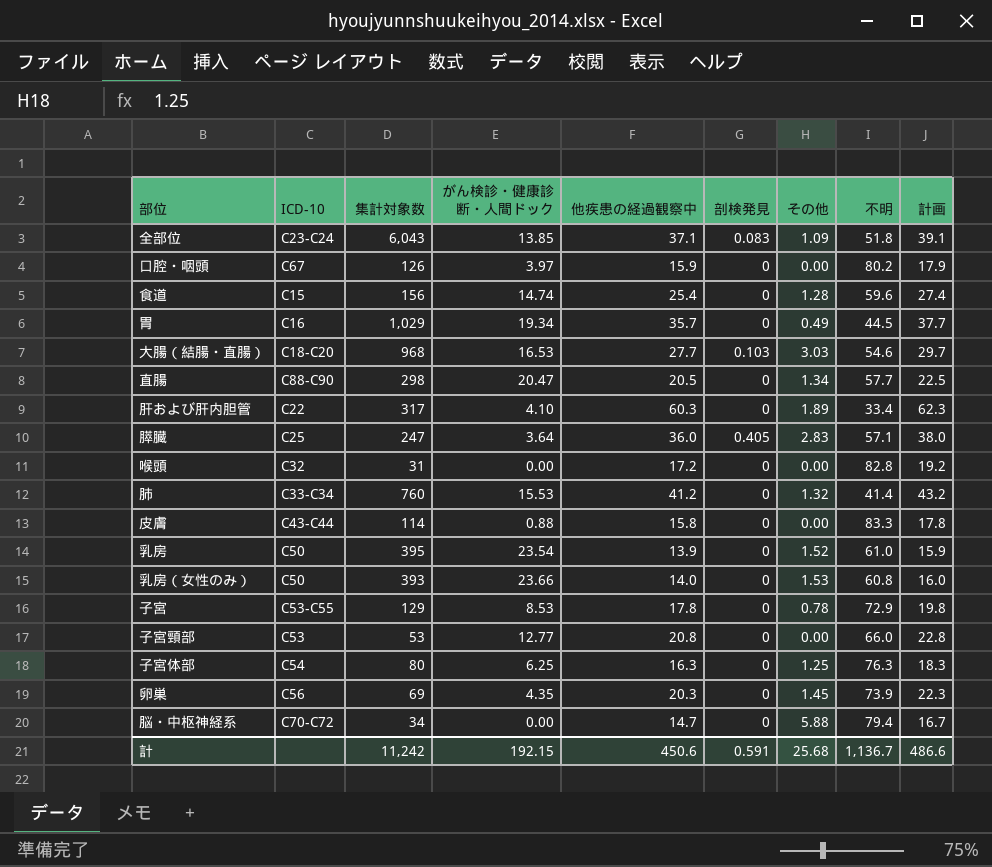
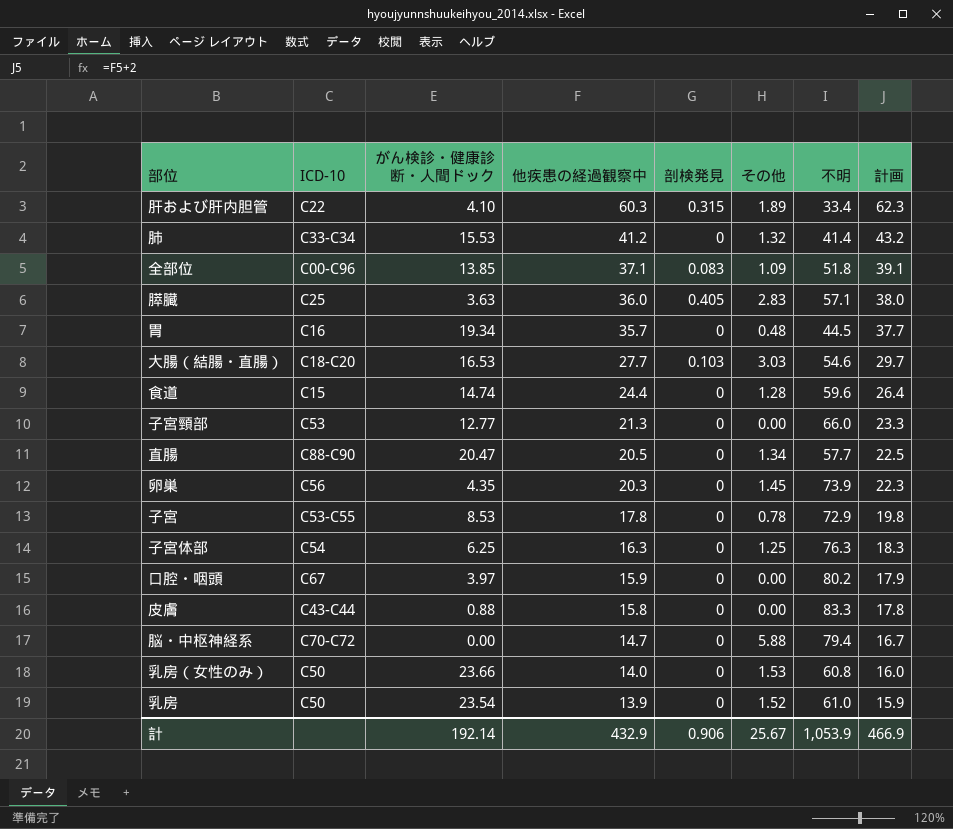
row order: none -> 他疾患の経過観察中 descending
column 集計対象数 | position: 3 -> none
row 喉頭: C32 | 31 | 0.00 | 17.2 | 0 | 0.00 | 82.8 | 19.2 -> none
肝および肝内胆管 | 剖検発見: 0 -> 0.315
全部位 | ICD-10: C23-C24 -> C00-C96
膵臓 | がん検診・健康診断・人間ドック: 3.64 -> 3.63
胃 | その他: 0.49 -> 0.48
食道 | 他疾患の経過観察中: 25.4 -> 24.4
食道 | 計画: 27.4 -> 26.4
子宮頸部 | 他疾患の経過観察中: 20.8 -> 21.3
子宮頸部 | 計画: 22.8 -> 23.3
計 | がん検診・健康診断・人間ドック: 192.15 -> 192.14
計 | 他疾患の経過観察中: 450.6 -> 432.9
計 | 剖検発見: 0.591 -> 0.906
計 | その他: 25.68 -> 25.67
計 | 不明: 1,136.7 -> 1,053.9
計 | 計画: 486.6 -> 466.9

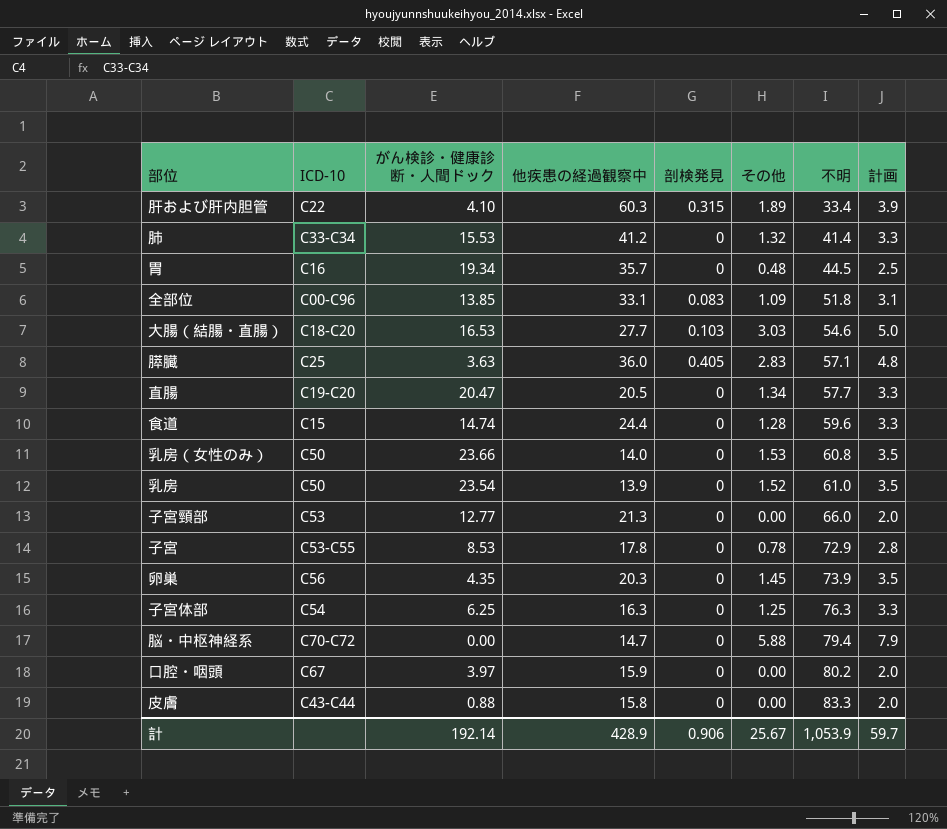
row order: 他疾患の経過観察中 descending -> 不明 ascending
column 計画 | formula: [他疾患の経過観察中] + 2 -> [その他] + 2
全部位 | 他疾患の経過観察中: 37.1 -> 33.1
直腸 | ICD-10: C88-C90 -> C19-C20
計 | 他疾患の経過観察中: 432.9 -> 428.9
計 | 計画: 466.9 -> 59.7

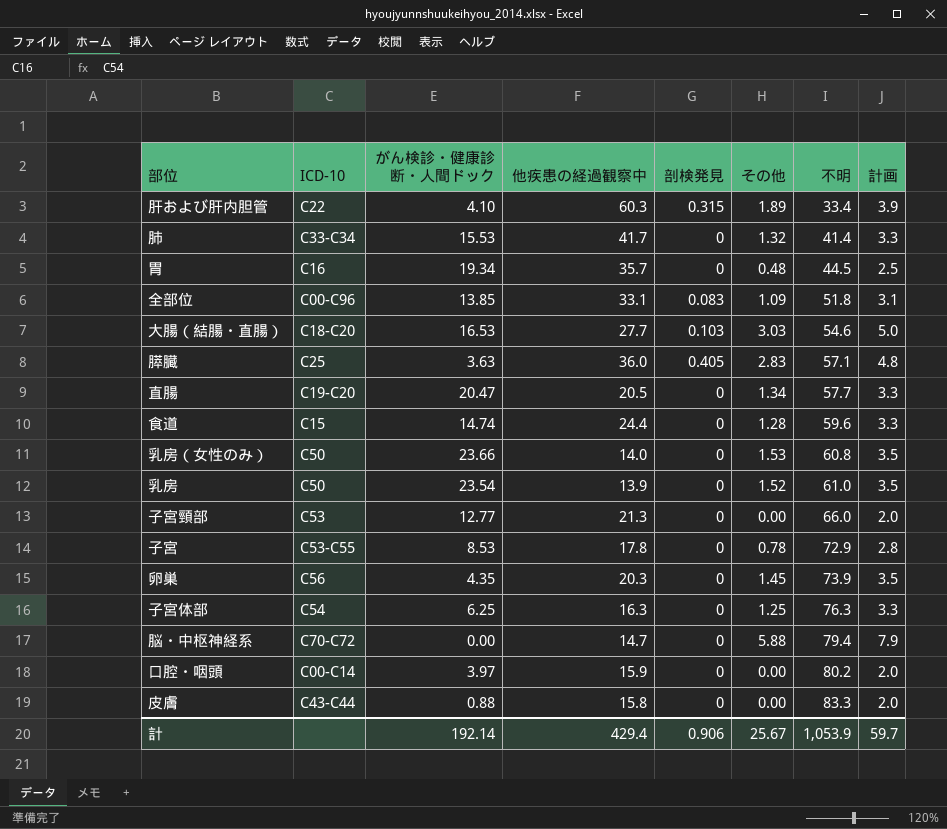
肺 | 他疾患の経過観察中: 41.2 -> 41.7
口腔・咽頭 | ICD-10: C67 -> C00-C14
計 | 他疾患の経過観察中: 428.9 -> 429.4

